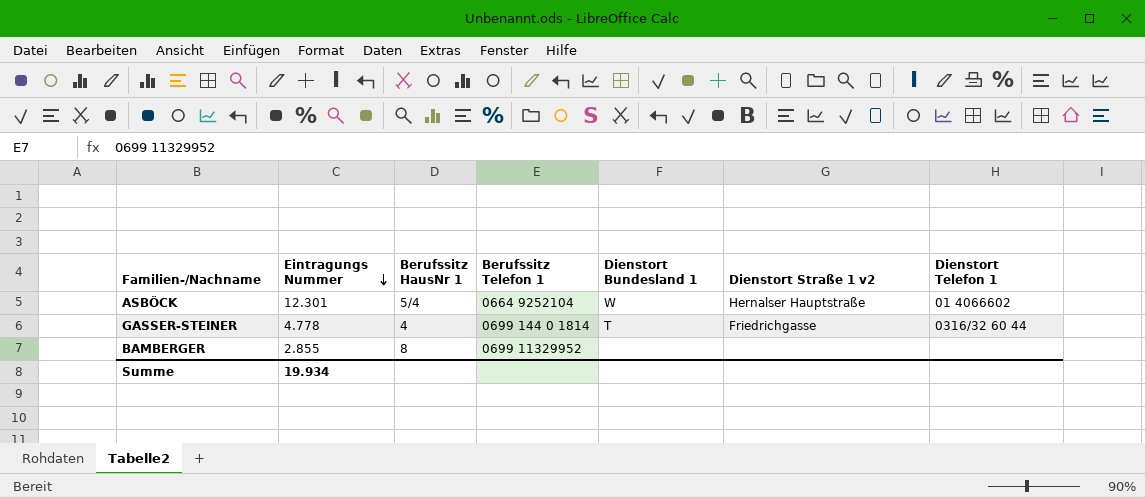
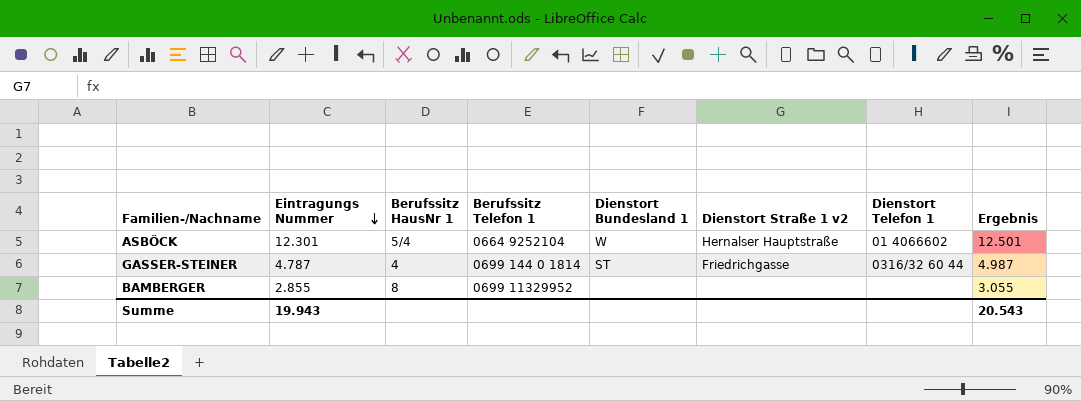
column Ergebnis | formula: none -> [Eintragungs Nummer] + 200
GASSER-STEINER | Eintragungs Nummer: 4.778 -> 4.787
GASSER-STEINER | Dienstort Bundesland 1: T -> ST
Summe | Eintragungs Nummer: 19.934 -> 19.943

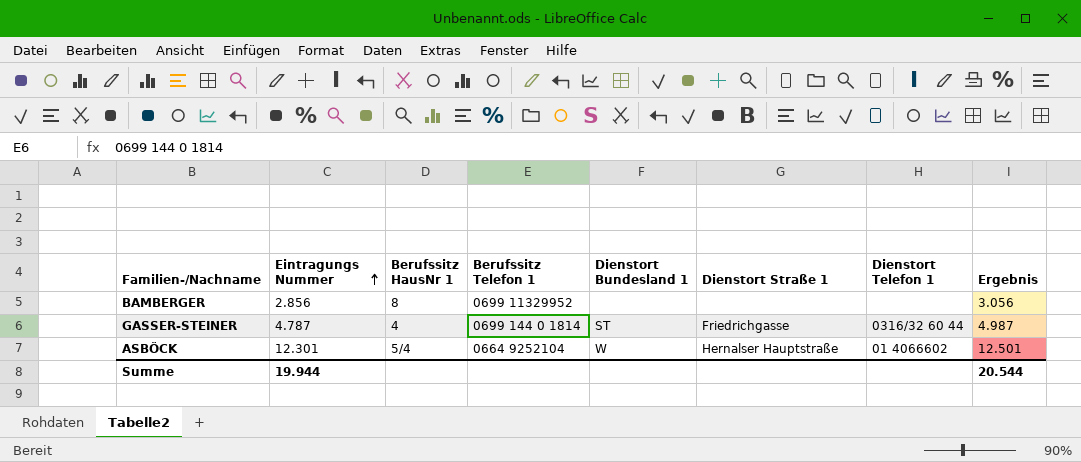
row order: Eintragungs Nummer descending -> Eintragungs Nummer ascending
column name: Dienstort Straße 1 v2 -> Dienstort Straße 1
BAMBERGER | Eintragungs Nummer: 2.855 -> 2.856
BAMBERGER | Ergebnis: 3.055 -> 3.056
Summe | Eintragungs Nummer: 19.943 -> 19.944
Summe | Ergebnis: 20.543 -> 20.544

